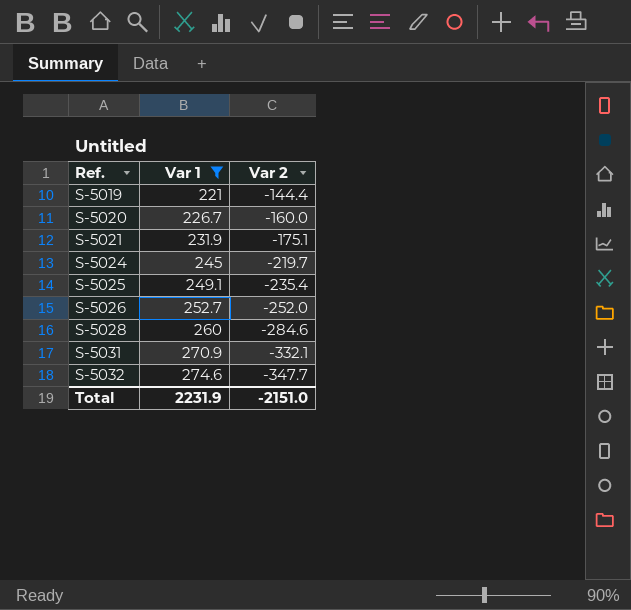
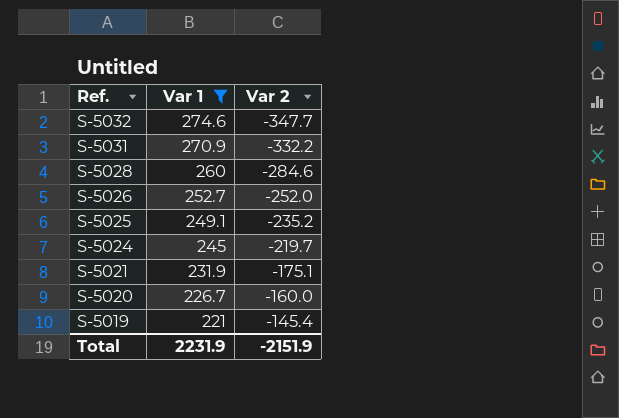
row order: Ref. ascending -> Ref. descending
S-5031 | Var 2: -332.1 -> -332.2
S-5025 | Var 2: -235.4 -> -235.2
S-5019 | Var 2: -144.4 -> -145.4
Total | Var 2: -2151.0 -> -2151.9

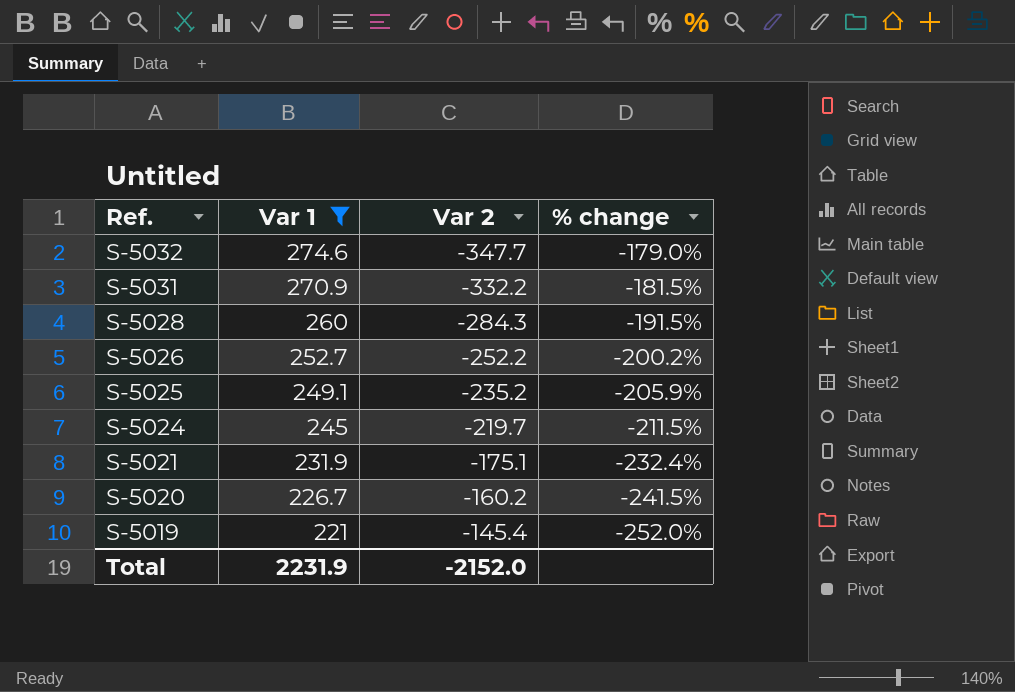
column % change | formula: none -> ([Var 1] - [Var 2]) / [Var 2]
S-5028 | Var 2: -284.6 -> -284.3
S-5026 | Var 2: -252.0 -> -252.2
S-5020 | Var 2: -160.0 -> -160.2
Total | Var 2: -2151.9 -> -2152.0

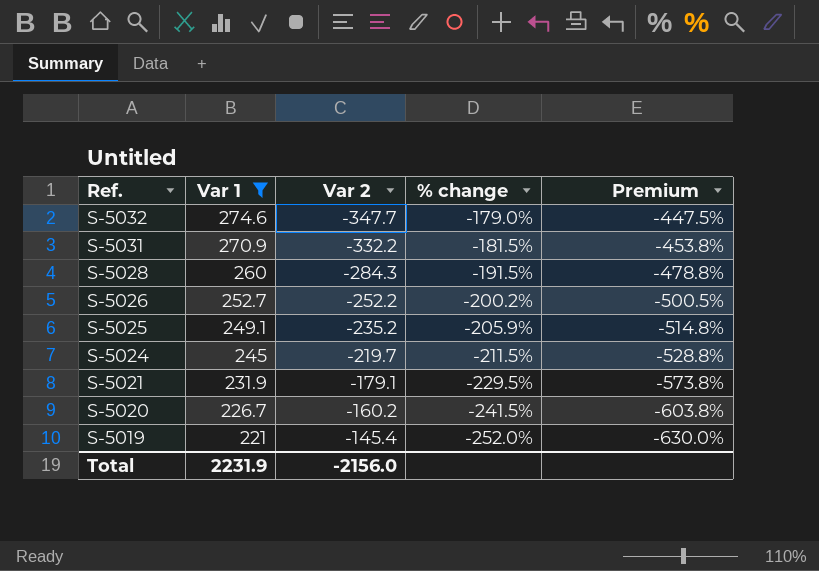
column Premium | formula: none -> [% change] * 2.5
S-5021 | Var 2: -175.1 -> -179.1
S-5021 | % change: -232.4% -> -229.5%
Total | Var 2: -2152.0 -> -2156.0

